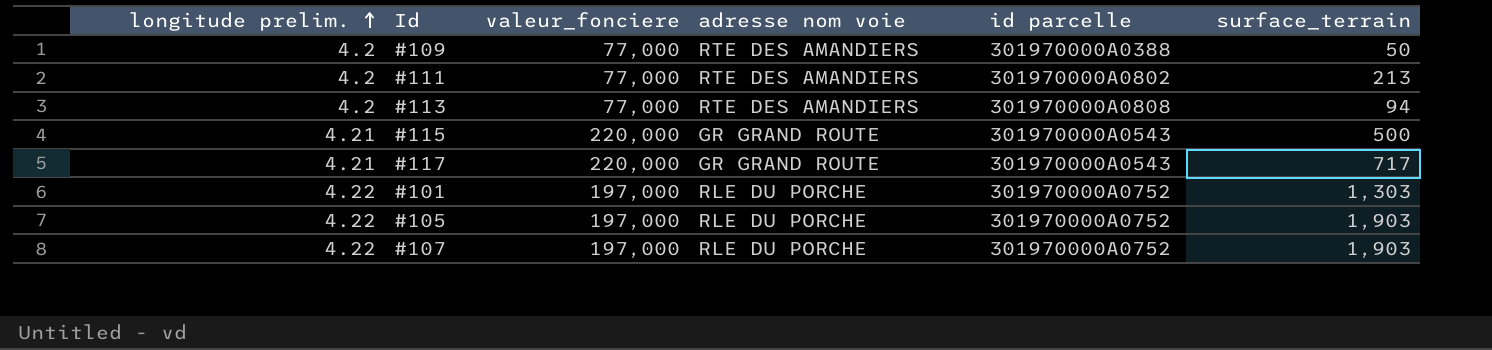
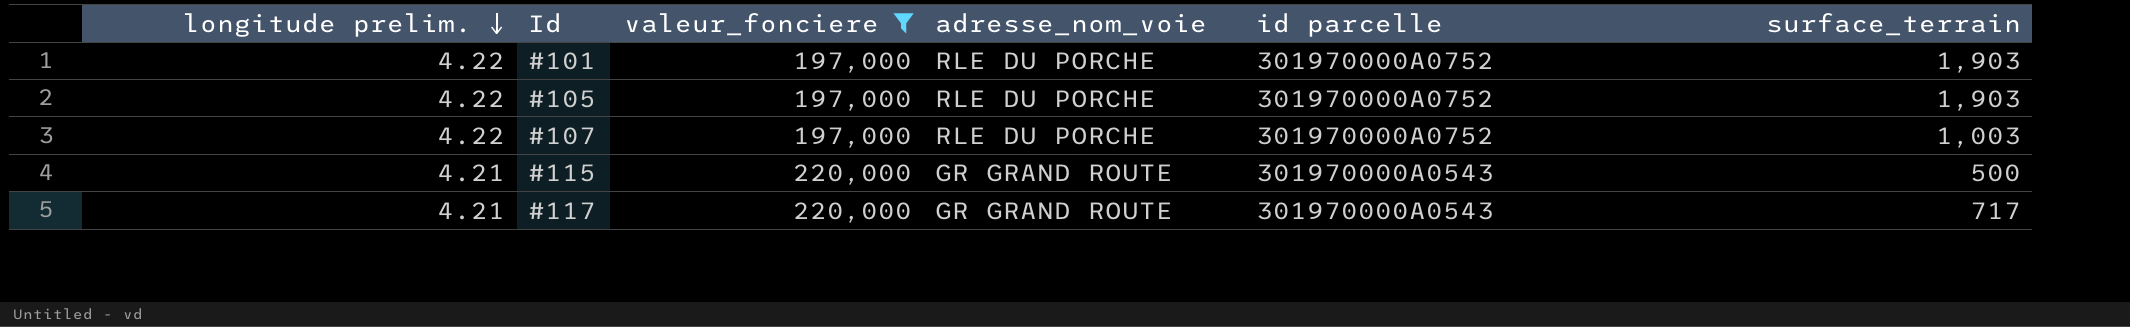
filter: none -> valeur_fonciere != 77,000
row order: longitude prelim. ascending -> longitude prelim. descending
column name: adresse nom voie -> adresse_nom_voie
#101 | surface_terrain: 1,303 -> 1,903
#107 | surface_terrain: 1,903 -> 1,003

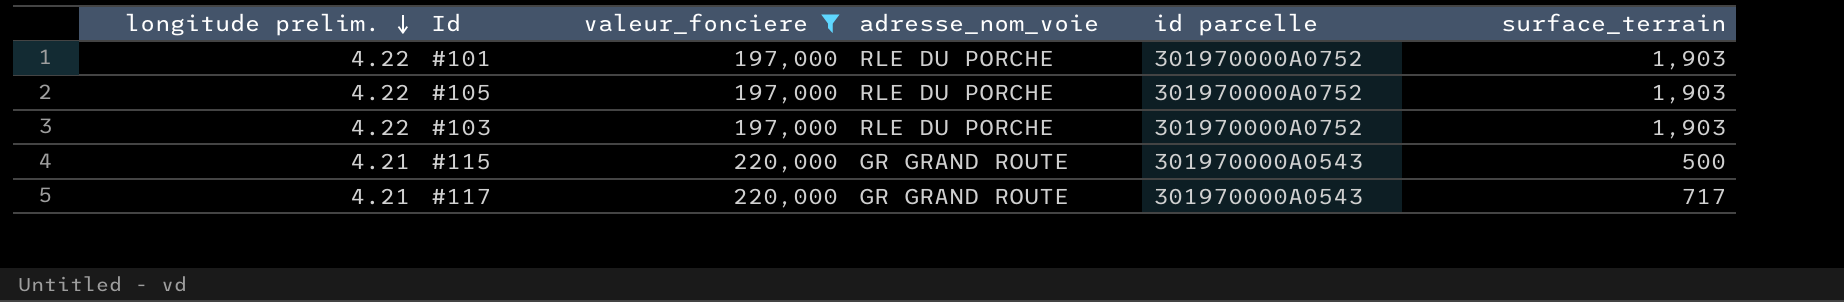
row #107: 4.22 | 197,000 | RLE DU PORCHE | 301970000A0752 | 1,003 -> none
row #103: none -> 4.22 | 197,000 | RLE DU PORCHE | 301970000A0752 | 1,903

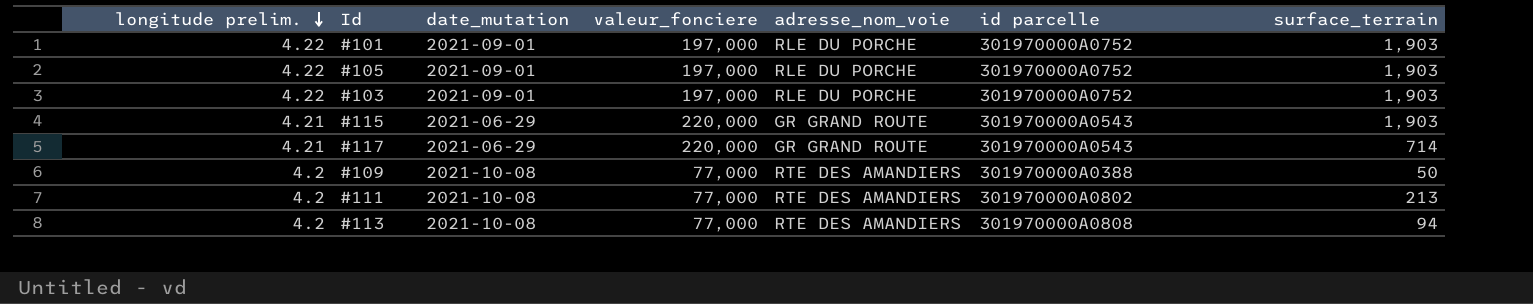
filter: valeur_fonciere != 77,000 -> none
column date_mutation | position: none -> 3
#115 | surface_terrain: 500 -> 1,903
#117 | surface_terrain: 717 -> 714

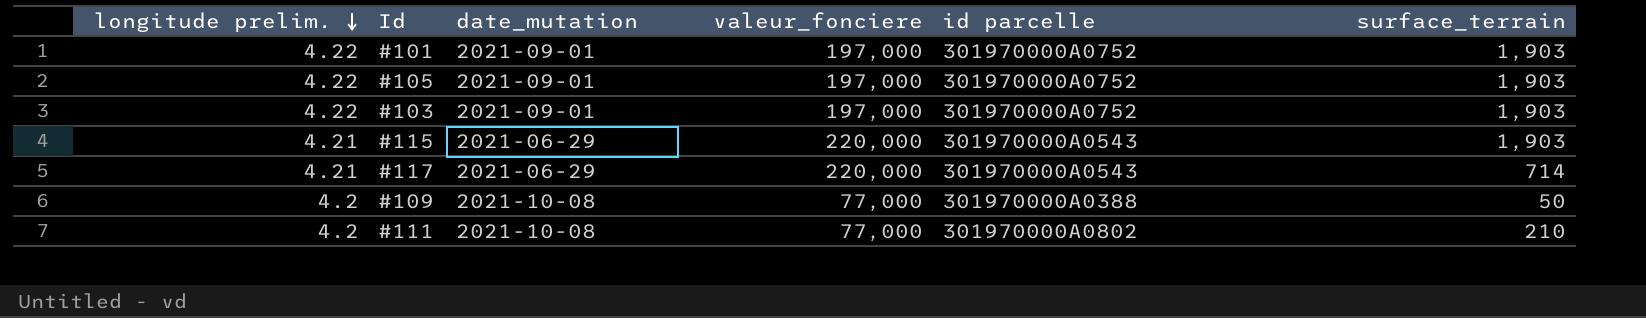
column adresse_nom_voie | position: 5 -> none
row #113: 4.2 | 2021-10-08 | 77,000 | RTE DES AMANDIERS | 301970000A0808 | 94 -> none
#111 | surface_terrain: 213 -> 210

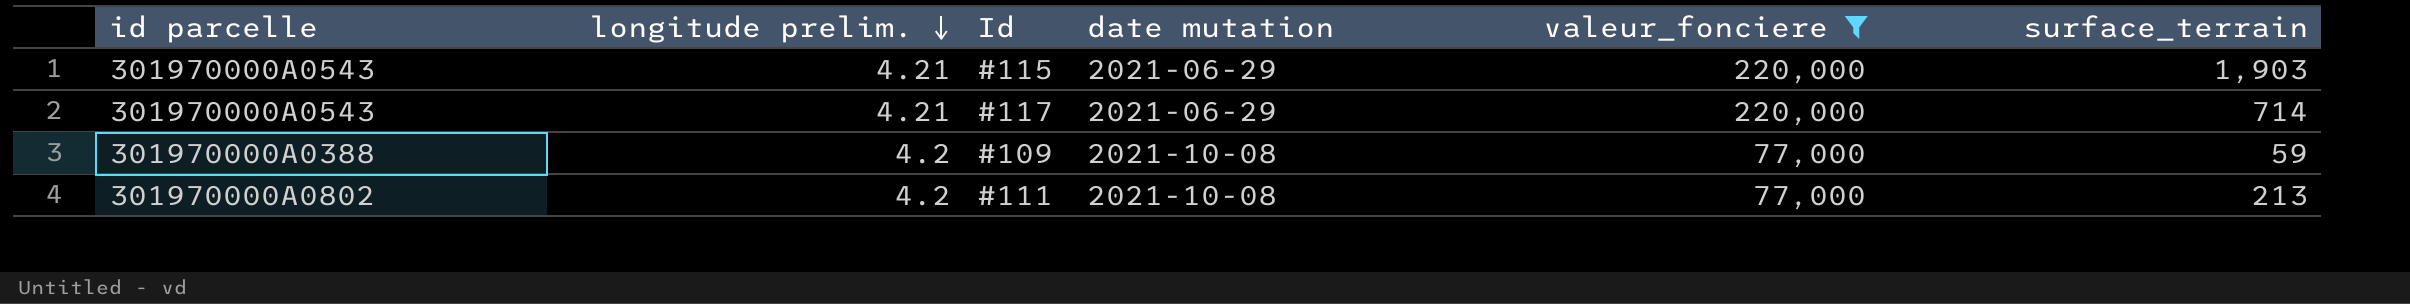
filter: none -> valeur_fonciere != 197,000
column id parcelle | position: 5 -> 1
column name: date_mutation -> date mutation
#109 | surface_terrain: 50 -> 59
#111 | surface_terrain: 210 -> 213

